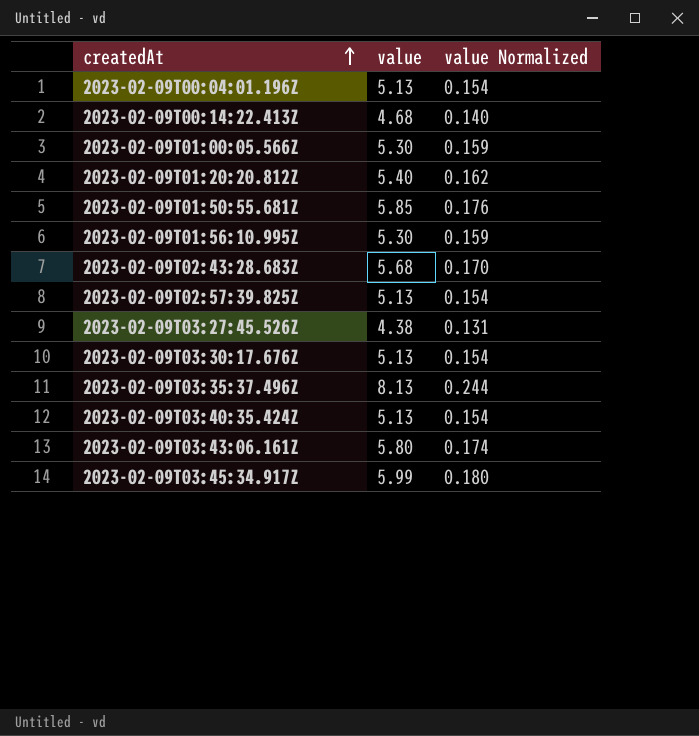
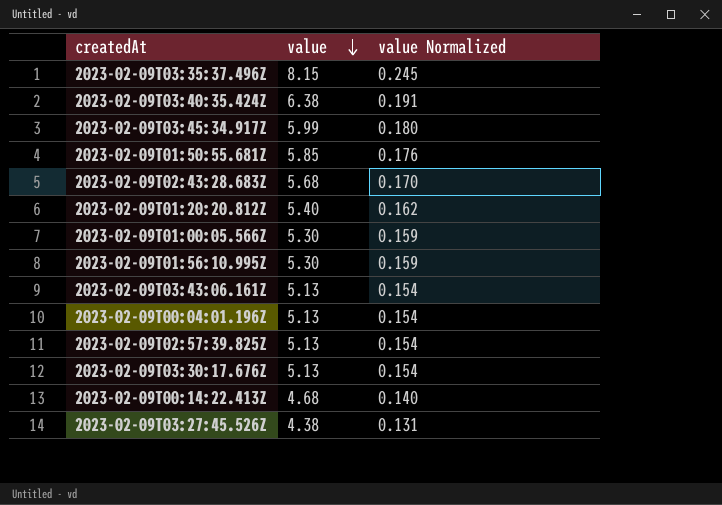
row order: createdAt ascending -> value descending
2023-02-09T03:35:37.496Z | value: 8.13 -> 8.15
2023-02-09T03:35:37.496Z | value Normalized: 0.244 -> 0.245
2023-02-09T03:40:35.424Z | value: 5.13 -> 6.38
2023-02-09T03:40:35.424Z | value Normalized: 0.154 -> 0.191
2023-02-09T03:43:06.161Z | value: 5.80 -> 5.13
2023-02-09T03:43:06.161Z | value Normalized: 0.174 -> 0.154

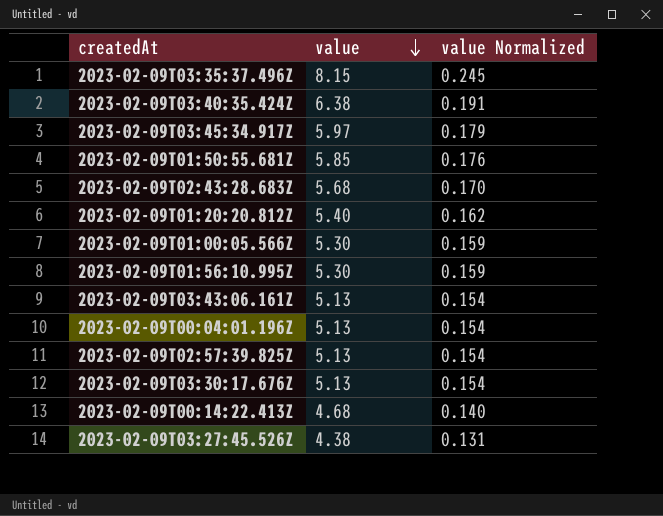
2023-02-09T03:45:34.917Z | value: 5.99 -> 5.97
2023-02-09T03:45:34.917Z | value Normalized: 0.180 -> 0.179

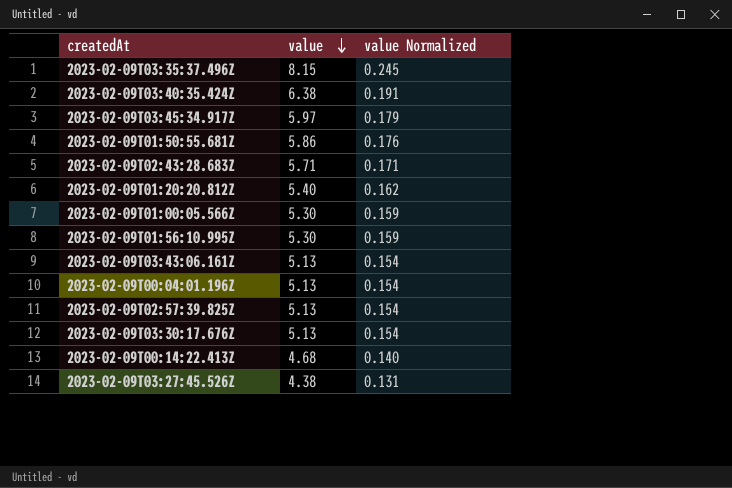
2023-02-09T01:50:55.681Z | value: 5.85 -> 5.86
2023-02-09T02:43:28.683Z | value: 5.68 -> 5.71
2023-02-09T02:43:28.683Z | value Normalized: 0.170 -> 0.171

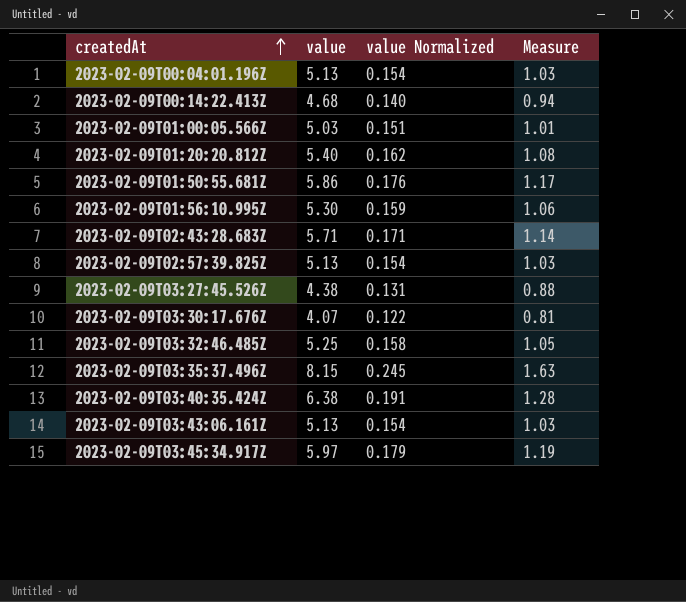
row order: value descending -> createdAt ascending
column Measure | formula: none -> [value] * 0.2
2023-02-09T01:00:05.566Z | value: 5.30 -> 5.03
2023-02-09T01:00:05.566Z | value Normalized: 0.159 -> 0.151
2023-02-09T03:30:17.676Z | value: 5.13 -> 4.07
2023-02-09T03:30:17.676Z | value Normalized: 0.154 -> 0.122
row 2023-02-09T03:32:46.485Z: none -> 5.25 | 0.158 | 1.05

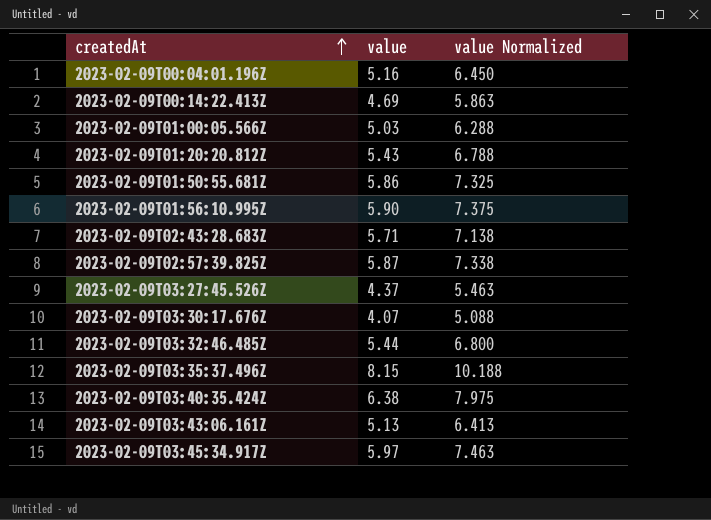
column Measure | formula: [value] * 0.2 -> none
column value Normalized | formula: [value] * 0.03 -> [value] * 1.25
2023-02-09T00:04:01.196Z | value: 5.13 -> 5.16
2023-02-09T00:14:22.413Z | value: 4.68 -> 4.69
2023-02-09T01:20:20.812Z | value: 5.40 -> 5.43
2023-02-09T01:56:10.995Z | value: 5.30 -> 5.90
2023-02-09T02:57:39.825Z | value: 5.13 -> 5.87
2023-02-09T03:27:45.526Z | value: 4.38 -> 4.37
2023-02-09T03:32:46.485Z | value: 5.25 -> 5.44

